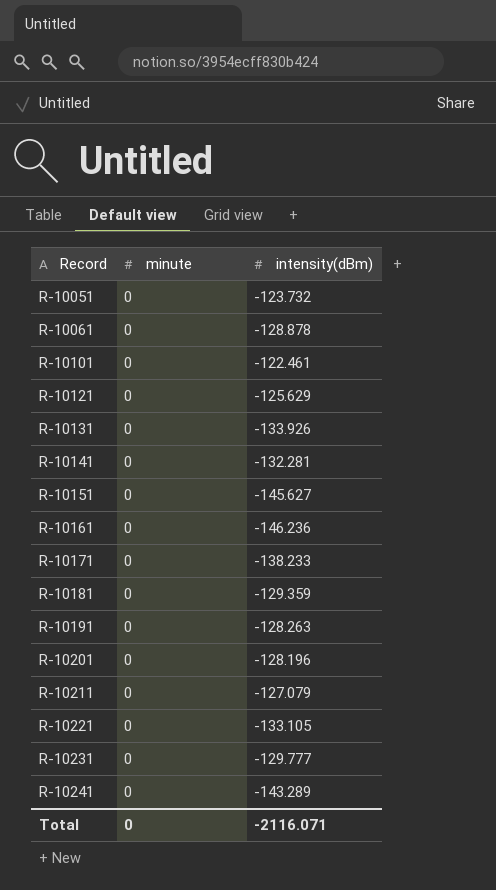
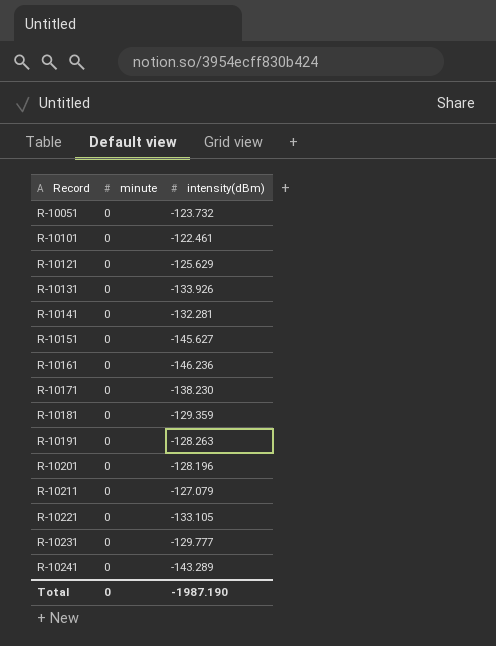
row R-10061: 0 | -128.878 -> none
R-10171 | intensity(dBm): -138.233 -> -138.230
Total | intensity(dBm): -2116.071 -> -1987.190

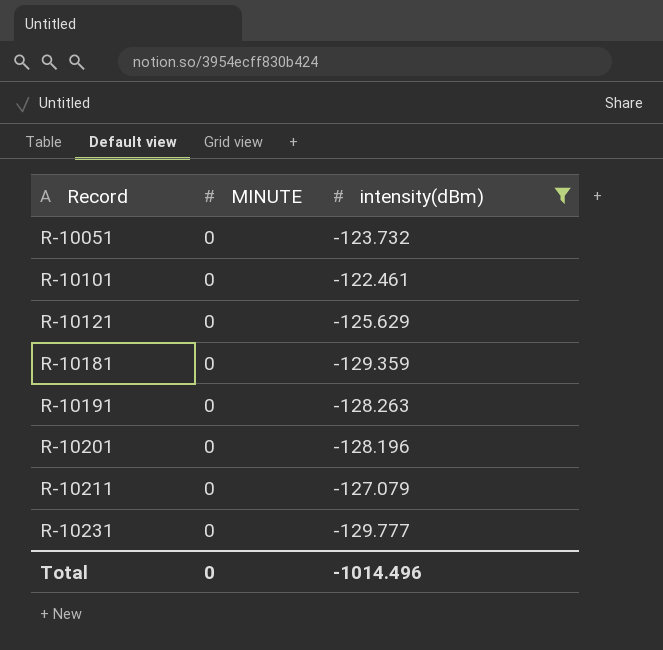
filter: none -> intensity(dBm) >= -129.777
column name: minute -> MINUTE
Total | intensity(dBm): -1987.190 -> -1014.496

